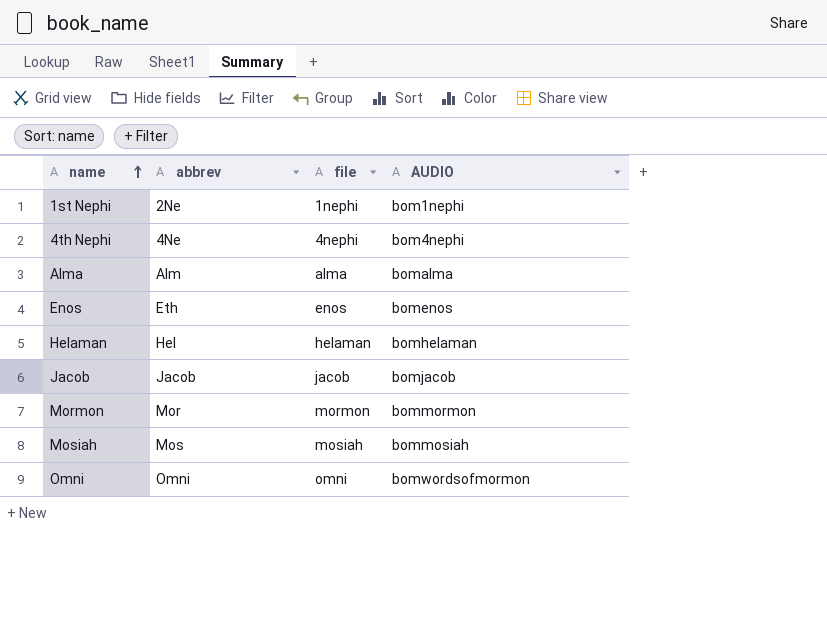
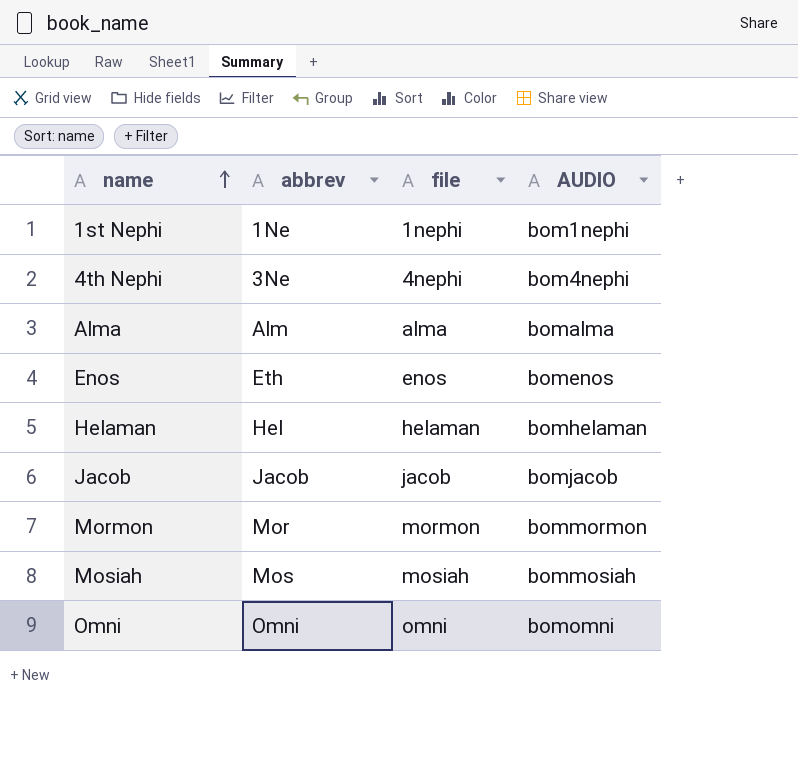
1st Nephi | abbrev: 2Ne -> 1Ne
4th Nephi | abbrev: 4Ne -> 3Ne
Omni | AUDIO: bomwordsofmormon -> bomomni

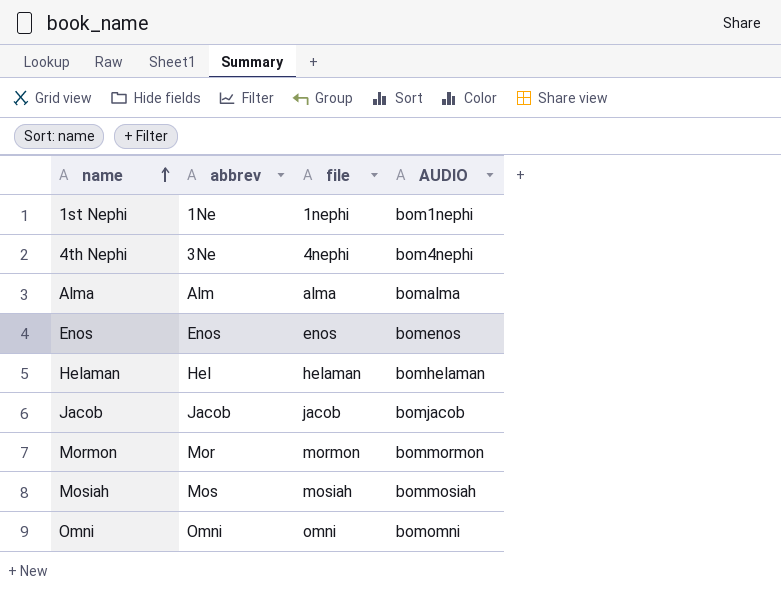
Enos | abbrev: Eth -> Enos

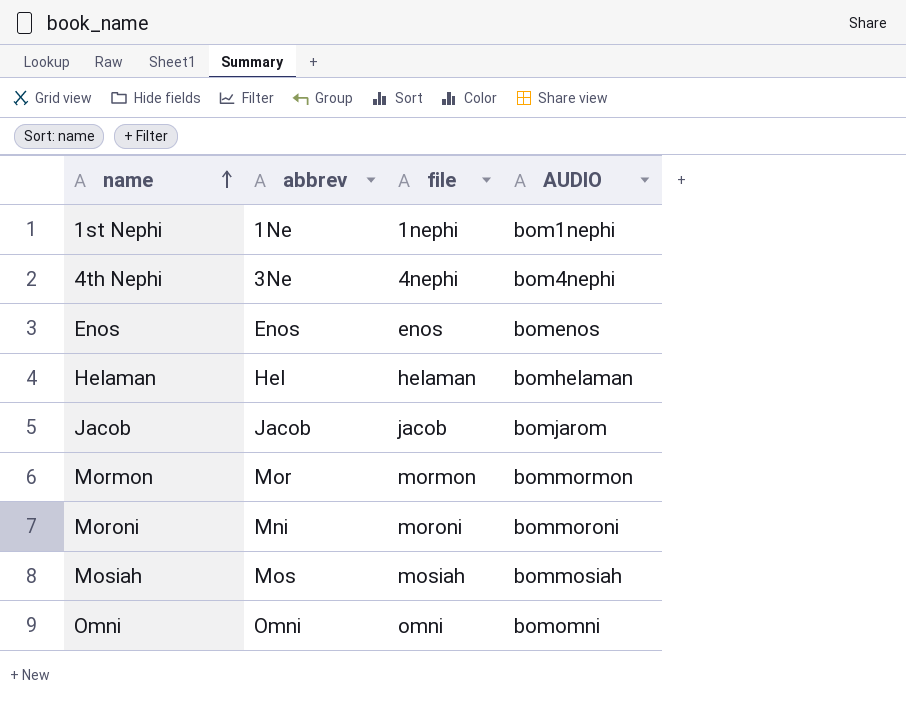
row Alma: Alm | alma | bomalma -> none
Jacob | AUDIO: bomjacob -> bomjarom
row Moroni: none -> Mni | moroni | bommoroni

